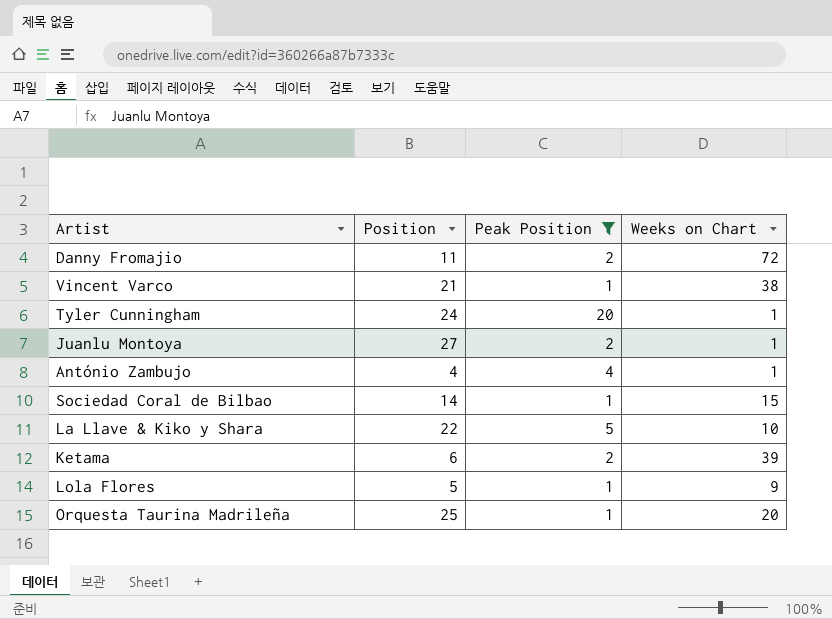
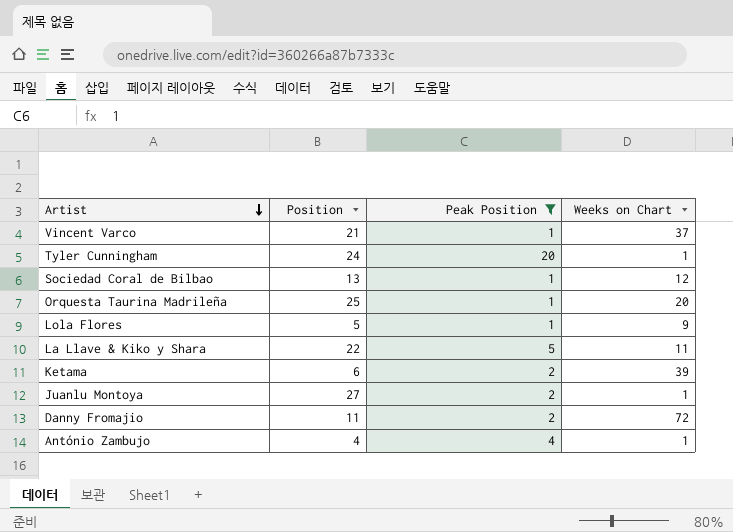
row order: none -> Artist descending
Vincent Varco | Weeks on Chart: 38 -> 37
Sociedad Coral de Bilbao | Position: 14 -> 13
Sociedad Coral de Bilbao | Weeks on Chart: 15 -> 12
La Llave & Kiko y Shara | Weeks on Chart: 10 -> 11

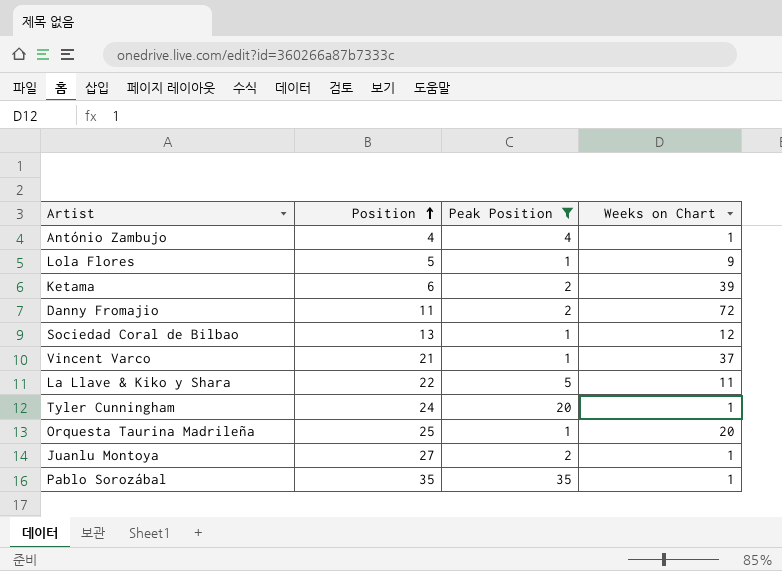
row order: Artist descending -> Position ascending
row Pablo Sorozábal: none -> 35 | 35 | 1

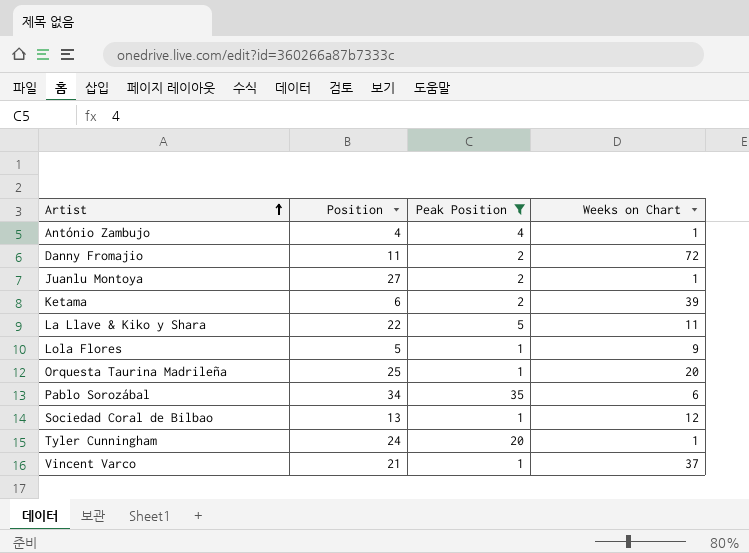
row order: Position ascending -> Artist ascending
Pablo Sorozábal | Position: 35 -> 34
Pablo Sorozábal | Weeks on Chart: 1 -> 6

